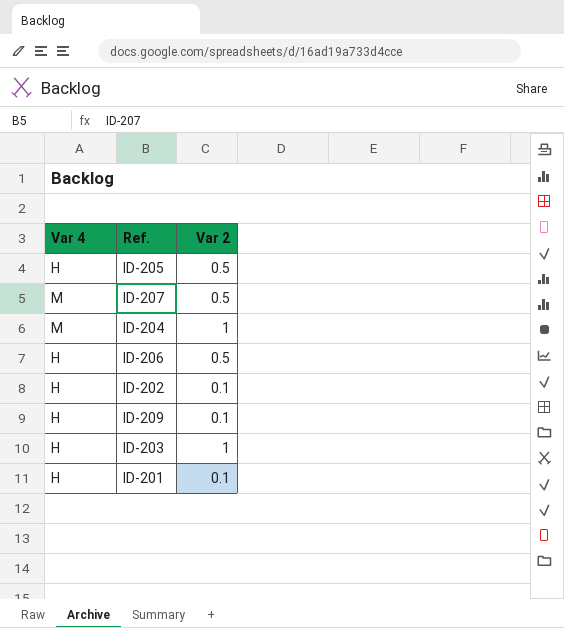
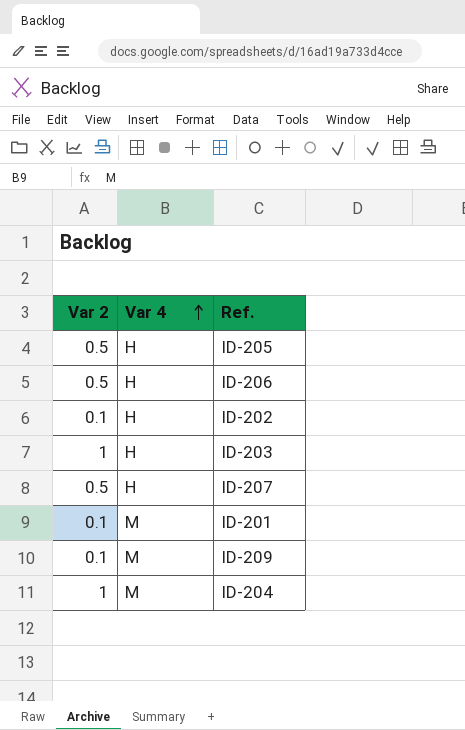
row order: none -> Var 4 ascending
column Var 2 | position: 3 -> 1
ID-207 | Var 4: M -> H
ID-201 | Var 4: H -> M
ID-209 | Var 4: H -> M

